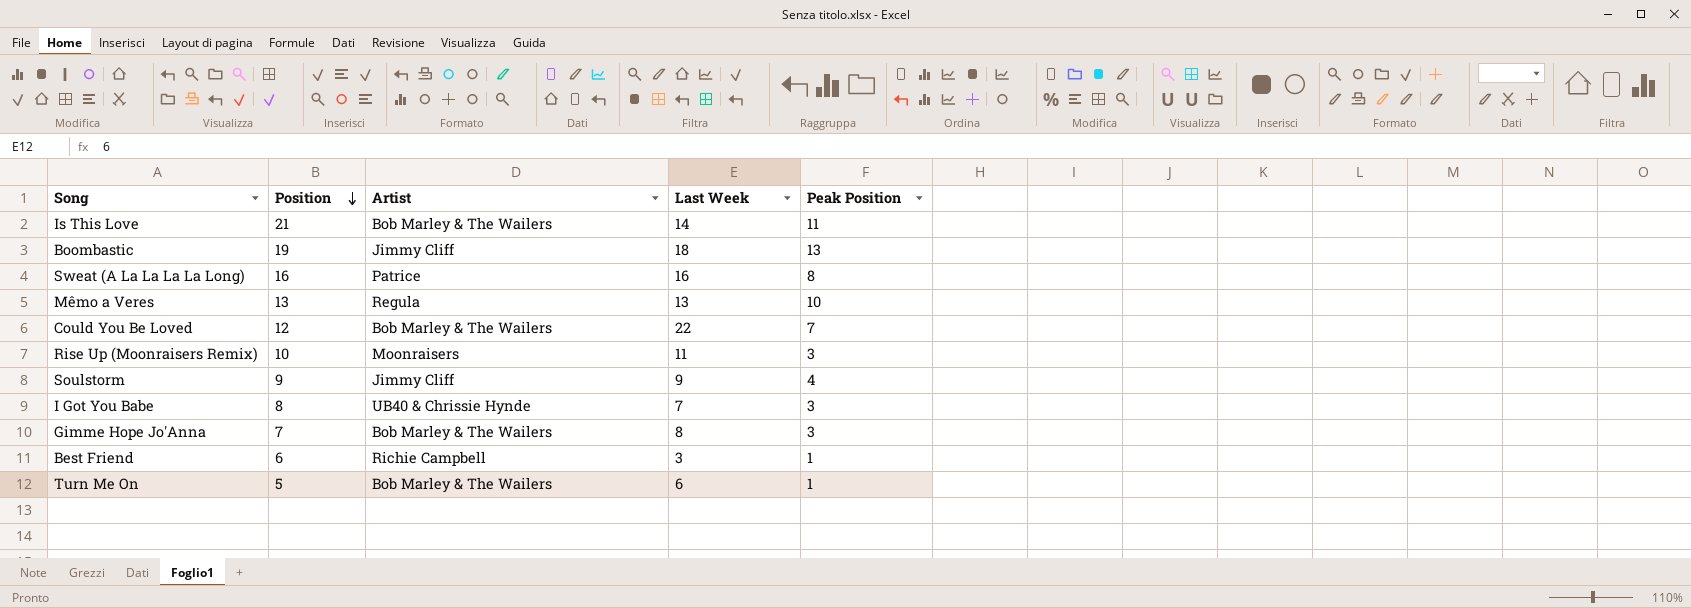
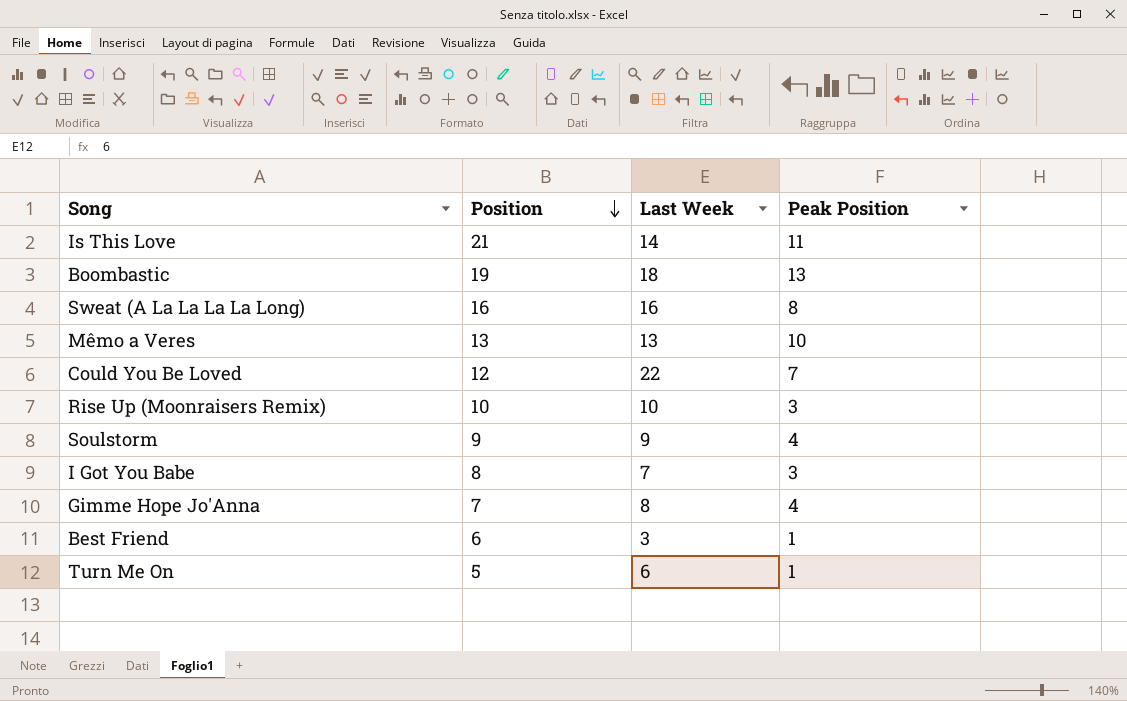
column Artist | position: 3 -> none
Rise Up (Moonraisers Remix) | Last Week: 11 -> 10
Gimme Hope Jo'Anna | Peak Position: 3 -> 4

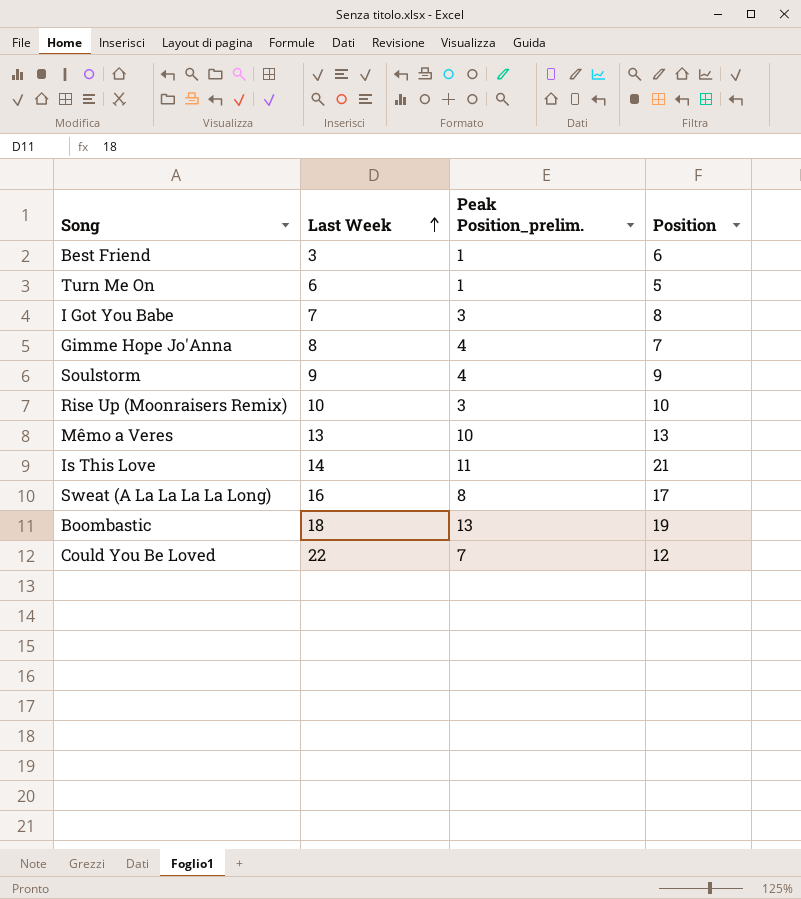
row order: Position descending -> Last Week ascending
column name: Peak Position -> Peak Position_prelim.
column Position | position: 2 -> 4
Sweat (A La La La La Long) | Position: 16 -> 17

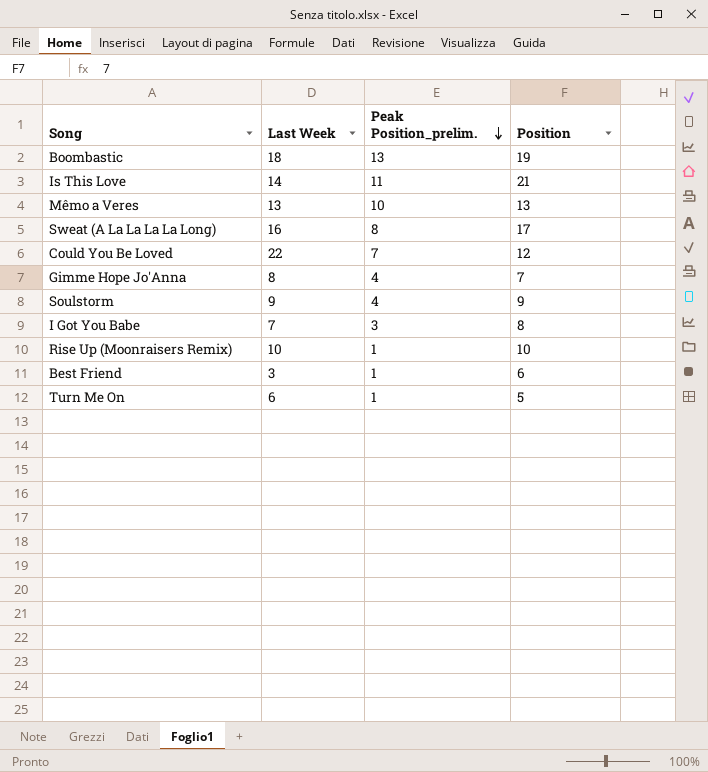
row order: Last Week ascending -> Peak Position_prelim. descending
Rise Up (Moonraisers Remix) | Peak Position_prelim.: 3 -> 1

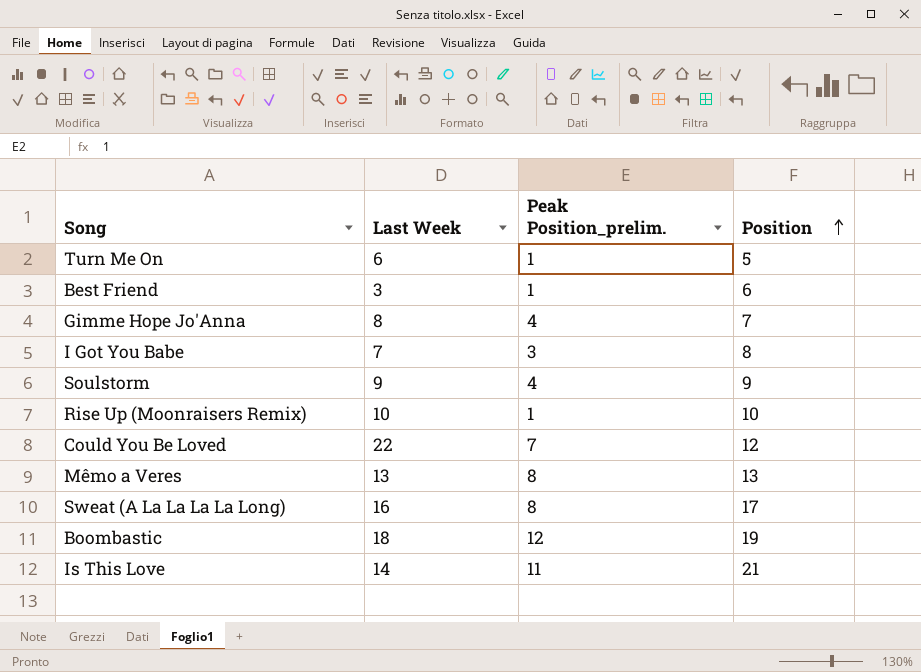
row order: Peak Position_prelim. descending -> Position ascending
Mêmo a Veres | Peak Position_prelim.: 10 -> 8
Boombastic | Peak Position_prelim.: 13 -> 12

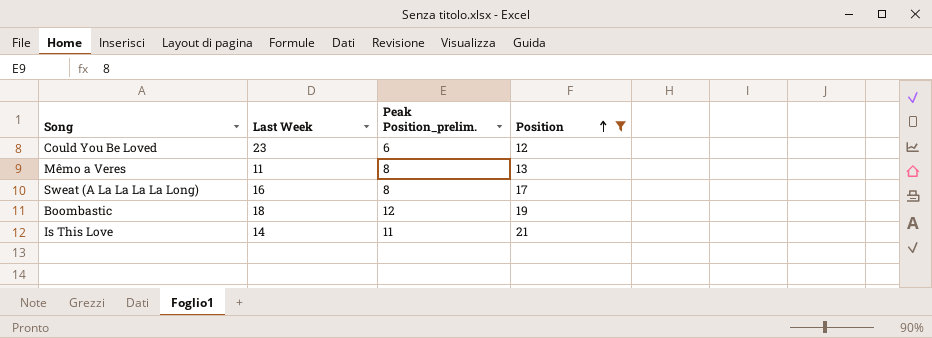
filter: none -> Position >= 12
Could You Be Loved | Last Week: 22 -> 23
Could You Be Loved | Peak Position_prelim.: 7 -> 6
Mêmo a Veres | Last Week: 13 -> 11

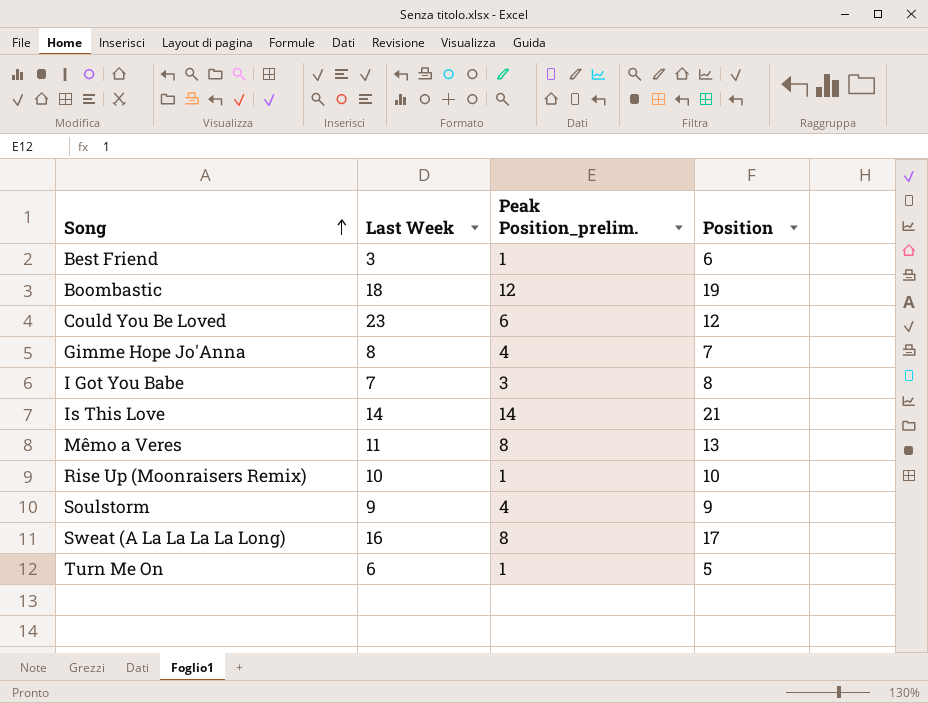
filter: Position >= 12 -> none
row order: Position ascending -> Song ascending
Is This Love | Peak Position_prelim.: 11 -> 14

